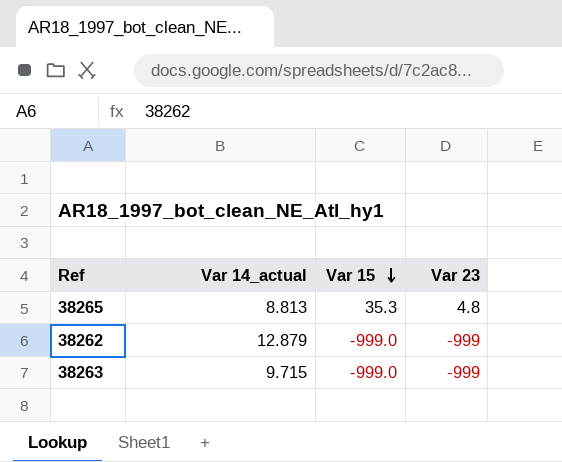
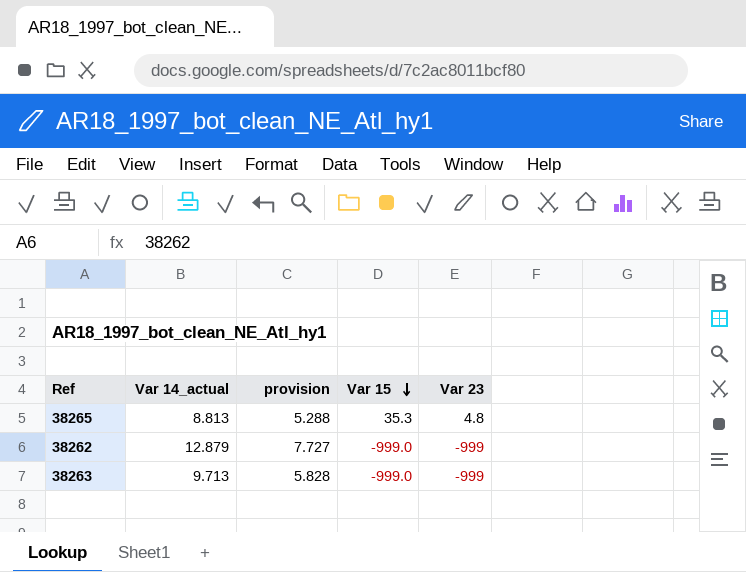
column provision | formula: none -> [Var 14_actual] * 0.6
38263 | Var 14_actual: 9.715 -> 9.713

